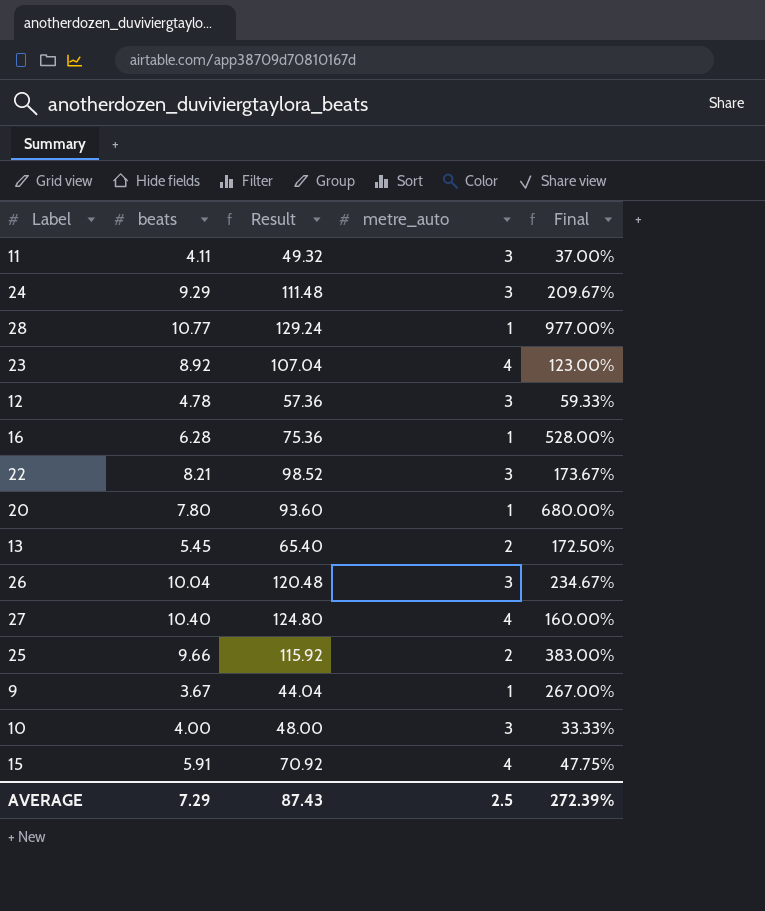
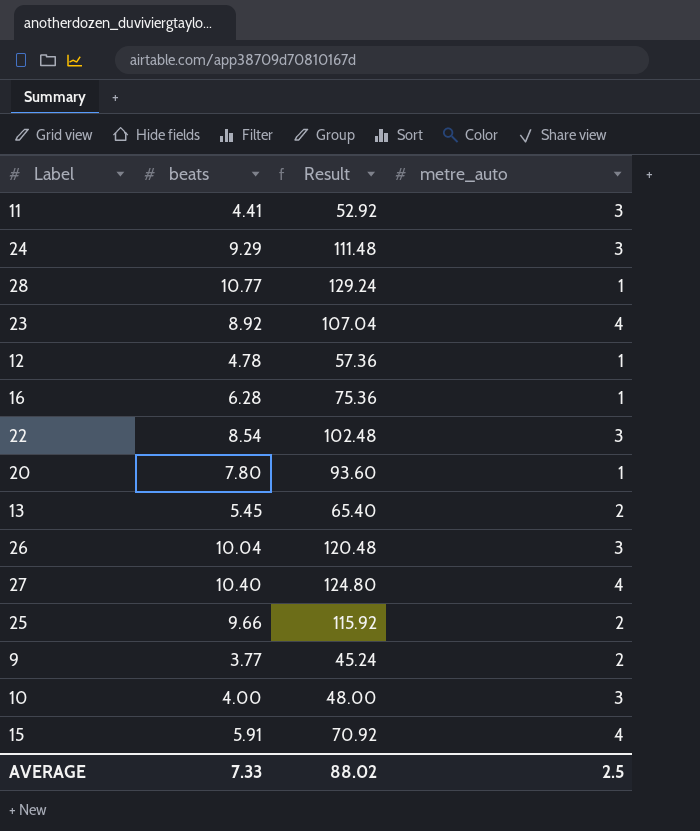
column Final | formula: ([beats] - [metre_auto]) / [metre_auto] -> none
11 | beats: 4.11 -> 4.41
11 | Result: 49.32 -> 52.92
12 | metre_auto: 3 -> 1
22 | beats: 8.21 -> 8.54
22 | Result: 98.52 -> 102.48
9 | beats: 3.67 -> 3.77
9 | Result: 44.04 -> 45.24
9 | metre_auto: 1 -> 2
AVERAGE | beats: 7.29 -> 7.33
AVERAGE | Result: 87.43 -> 88.02

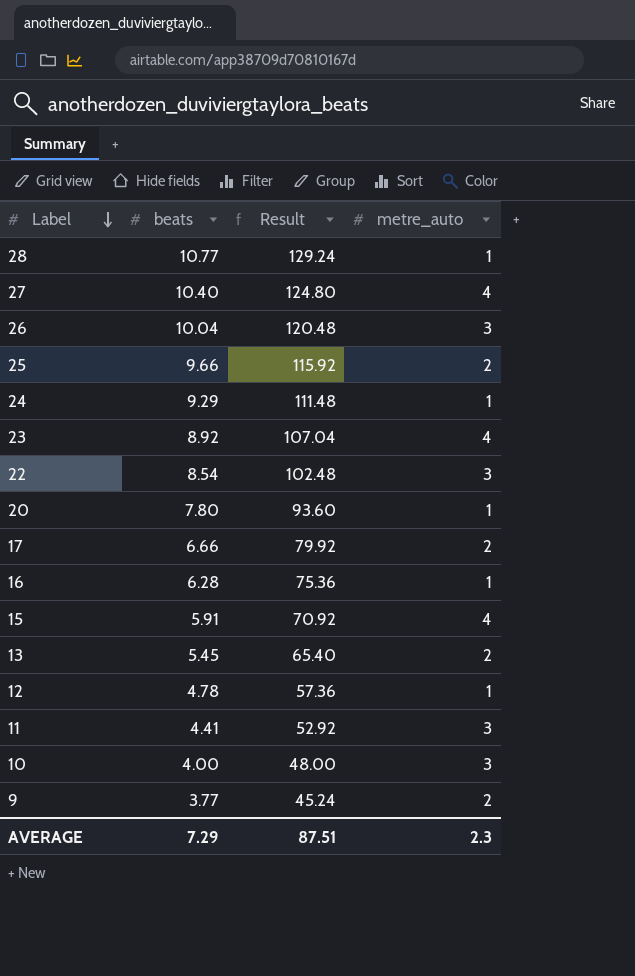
row order: none -> Label descending
24 | metre_auto: 3 -> 1
row 17: none -> 6.66 | 79.92 | 2
AVERAGE | beats: 7.33 -> 7.29
AVERAGE | Result: 88.02 -> 87.51
AVERAGE | metre_auto: 2.5 -> 2.3

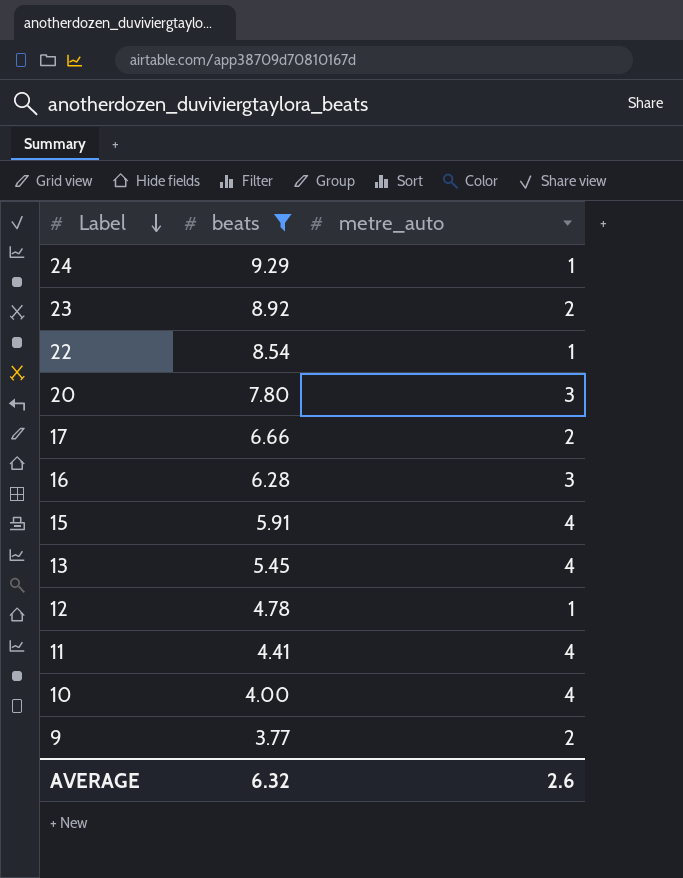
filter: none -> beats <= 9.29
column Result | formula: [beats] * 12 -> none
23 | metre_auto: 4 -> 2
22 | metre_auto: 3 -> 1
20 | metre_auto: 1 -> 3
16 | metre_auto: 1 -> 3
13 | metre_auto: 2 -> 4
11 | metre_auto: 3 -> 4
10 | metre_auto: 3 -> 4
AVERAGE | beats: 7.29 -> 6.32
AVERAGE | metre_auto: 2.3 -> 2.6

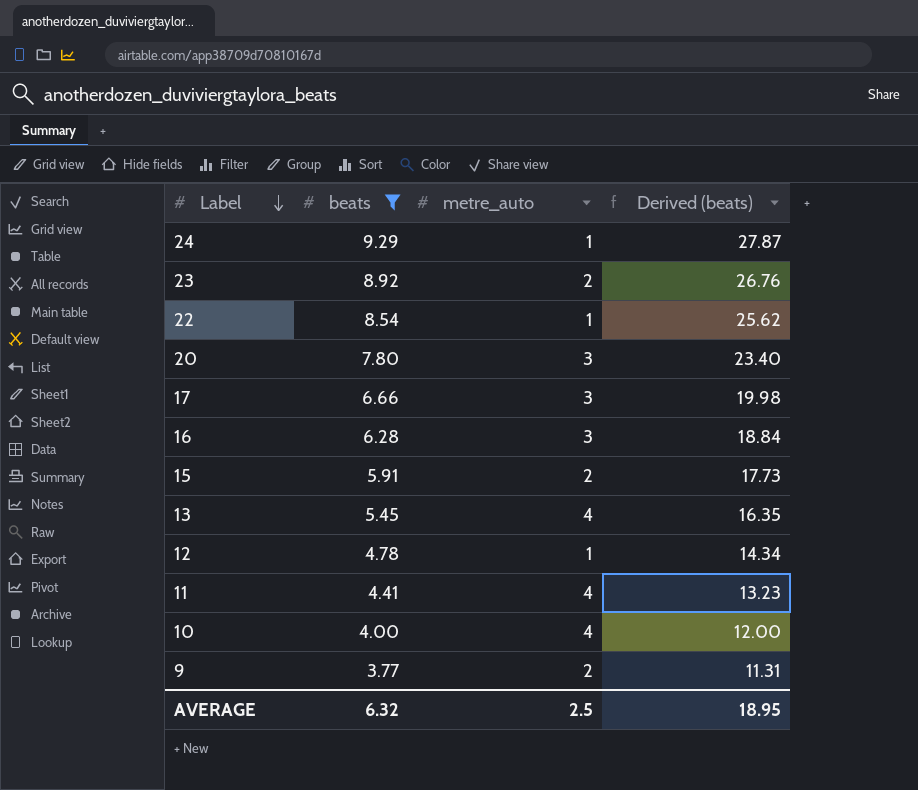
column Derived (beats) | formula: none -> [beats] * 3
17 | metre_auto: 2 -> 3
15 | metre_auto: 4 -> 2
AVERAGE | metre_auto: 2.6 -> 2.5

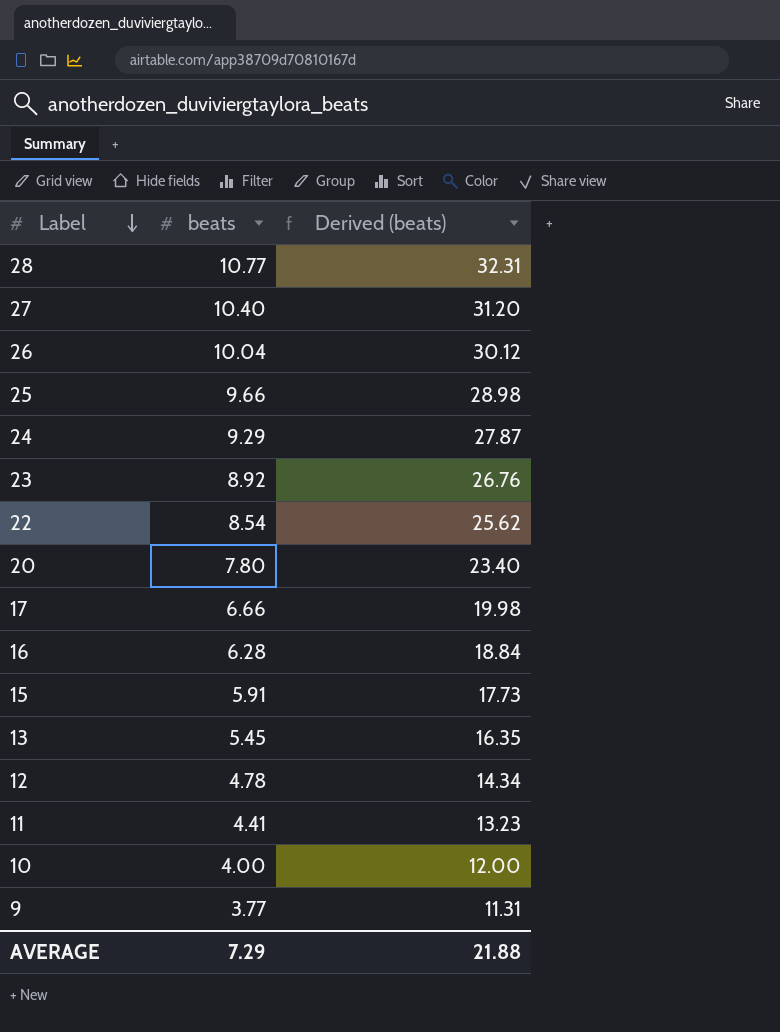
filter: beats <= 9.29 -> none
column metre_auto | position: 3 -> none
AVERAGE | beats: 6.32 -> 7.29
AVERAGE | Derived (beats): 18.95 -> 21.88

